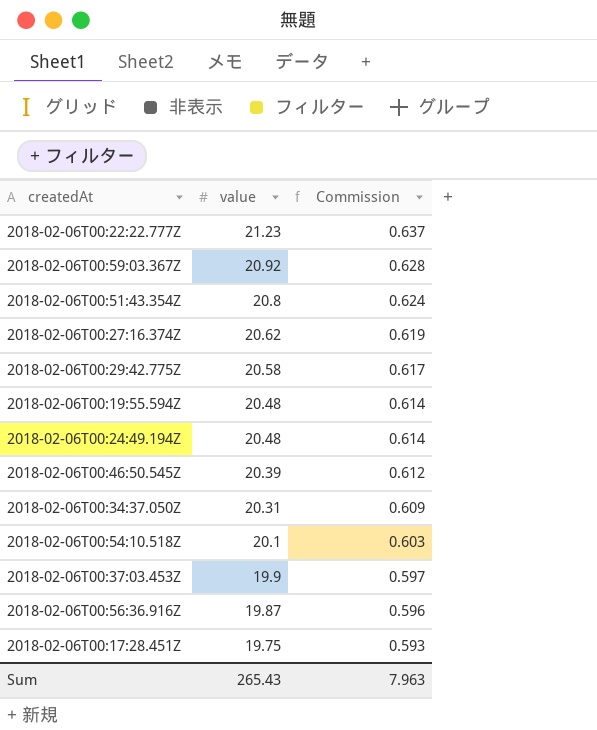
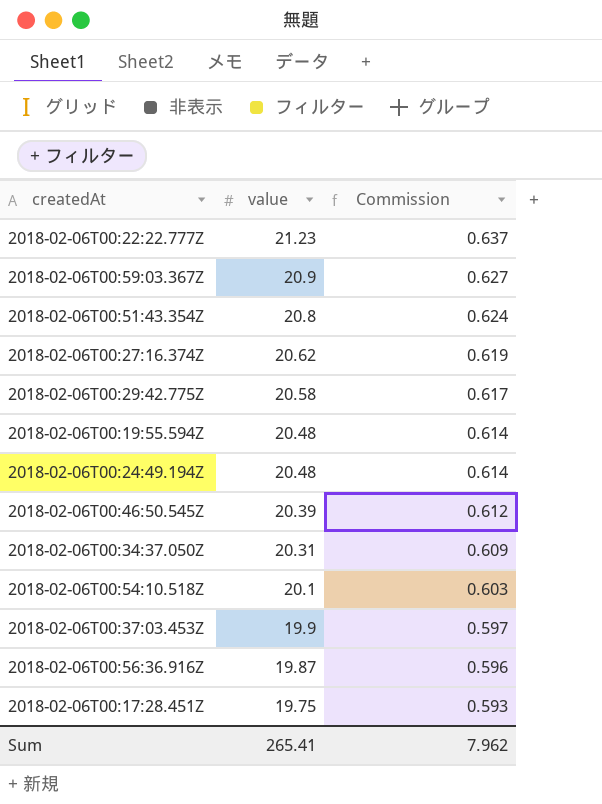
2018-02-06T00:59:03.367Z | value: 20.92 -> 20.9
2018-02-06T00:59:03.367Z | Commission: 0.628 -> 0.627
Sum | value: 265.43 -> 265.41
Sum | Commission: 7.963 -> 7.962

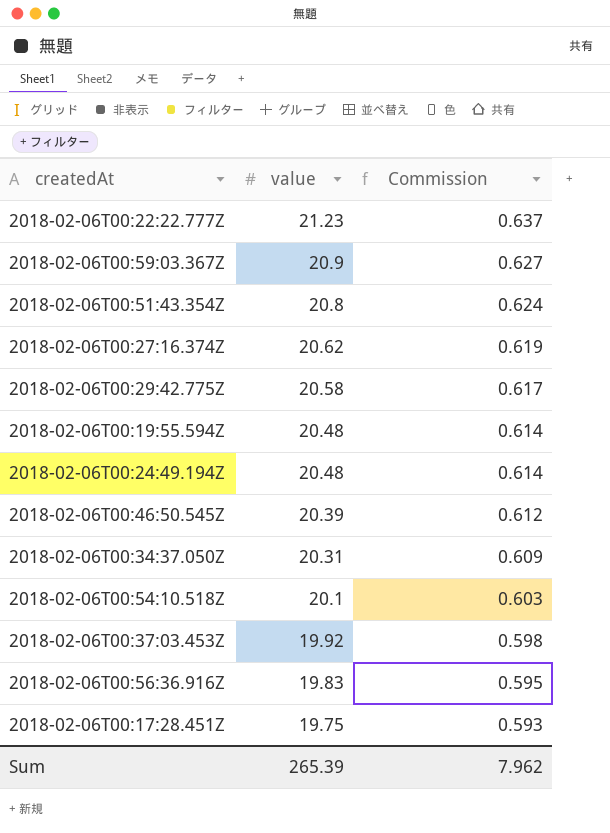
2018-02-06T00:37:03.453Z | value: 19.9 -> 19.92
2018-02-06T00:37:03.453Z | Commission: 0.597 -> 0.598
2018-02-06T00:56:36.916Z | value: 19.87 -> 19.83
2018-02-06T00:56:36.916Z | Commission: 0.596 -> 0.595
Sum | value: 265.41 -> 265.39

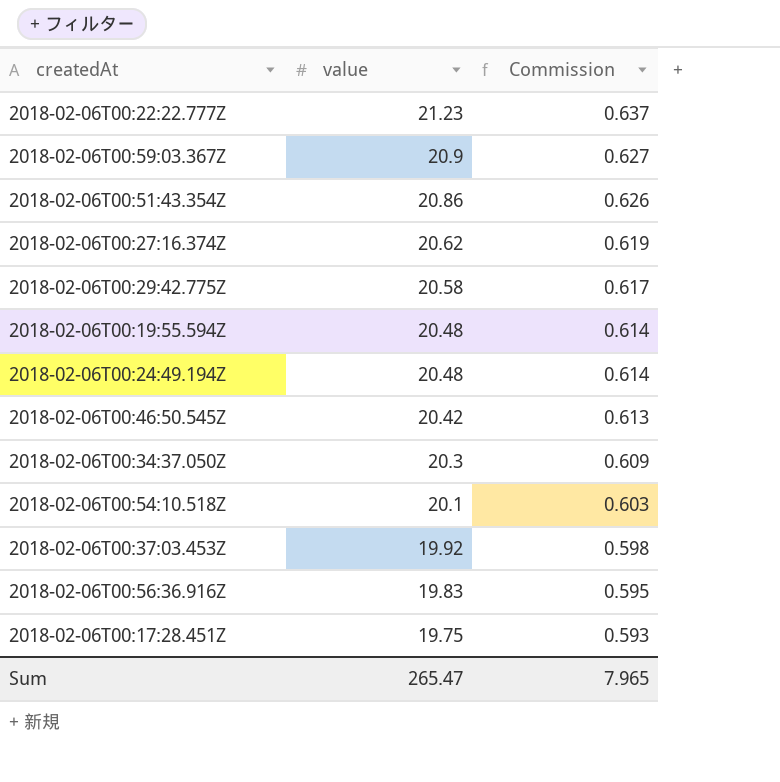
2018-02-06T00:51:43.354Z | value: 20.8 -> 20.86
2018-02-06T00:51:43.354Z | Commission: 0.624 -> 0.626
2018-02-06T00:46:50.545Z | value: 20.39 -> 20.42
2018-02-06T00:46:50.545Z | Commission: 0.612 -> 0.613
2018-02-06T00:34:37.050Z | value: 20.31 -> 20.3
Sum | value: 265.39 -> 265.47
Sum | Commission: 7.962 -> 7.965

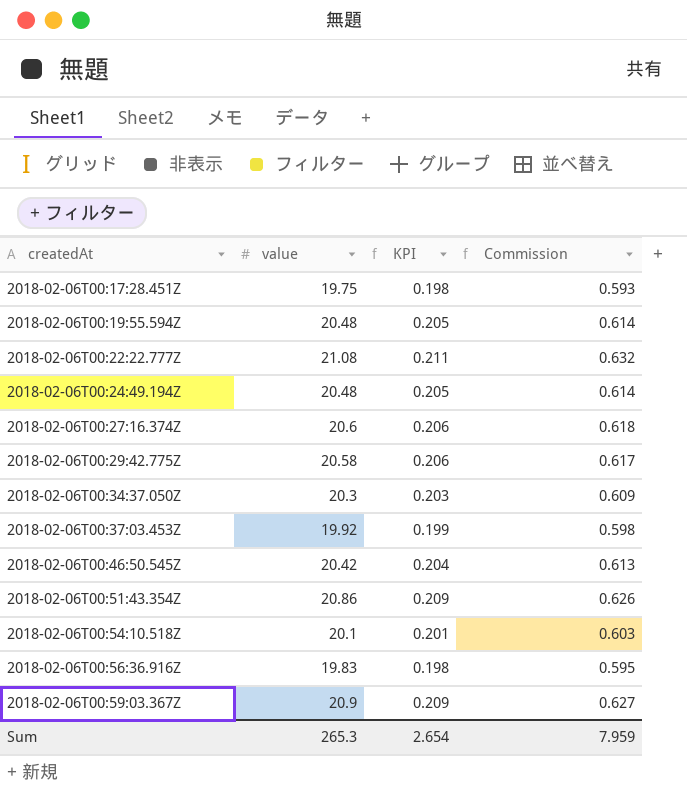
row order: value descending -> createdAt ascending
column KPI | formula: none -> [value] * 0.01
2018-02-06T00:22:22.777Z | value: 21.23 -> 21.08
2018-02-06T00:22:22.777Z | Commission: 0.637 -> 0.632
2018-02-06T00:27:16.374Z | value: 20.62 -> 20.6
2018-02-06T00:27:16.374Z | Commission: 0.619 -> 0.618
Sum | value: 265.47 -> 265.3
Sum | Commission: 7.965 -> 7.959

